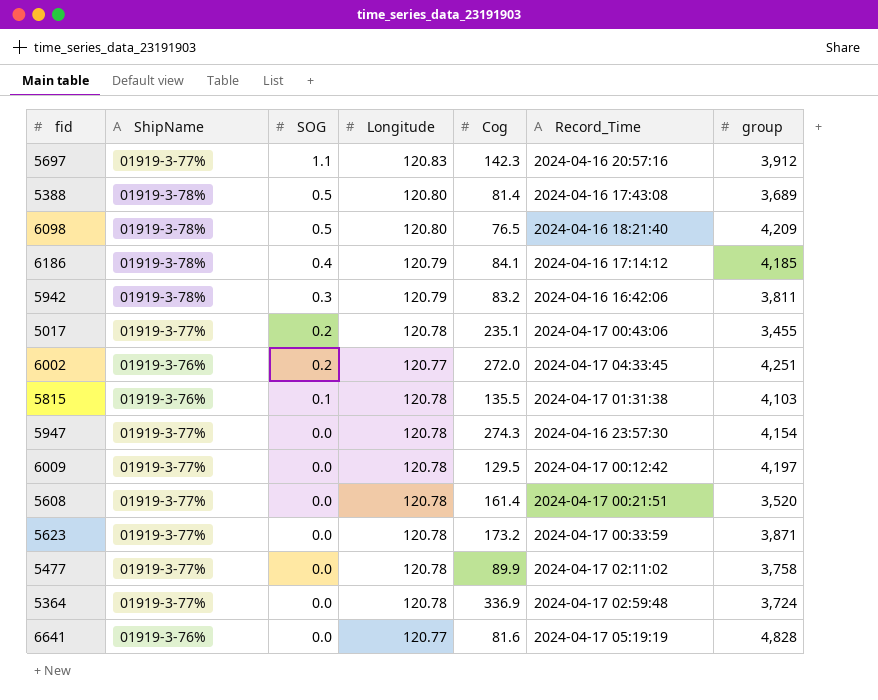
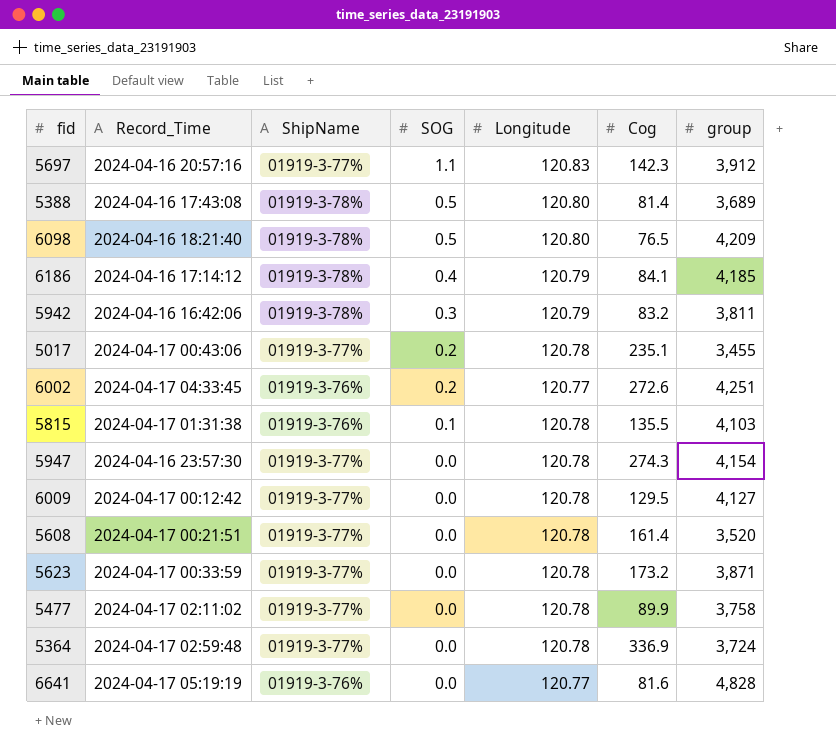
column Record_Time | position: 6 -> 2
6002 | Cog: 272.0 -> 272.6
6009 | group: 4,197 -> 4,127

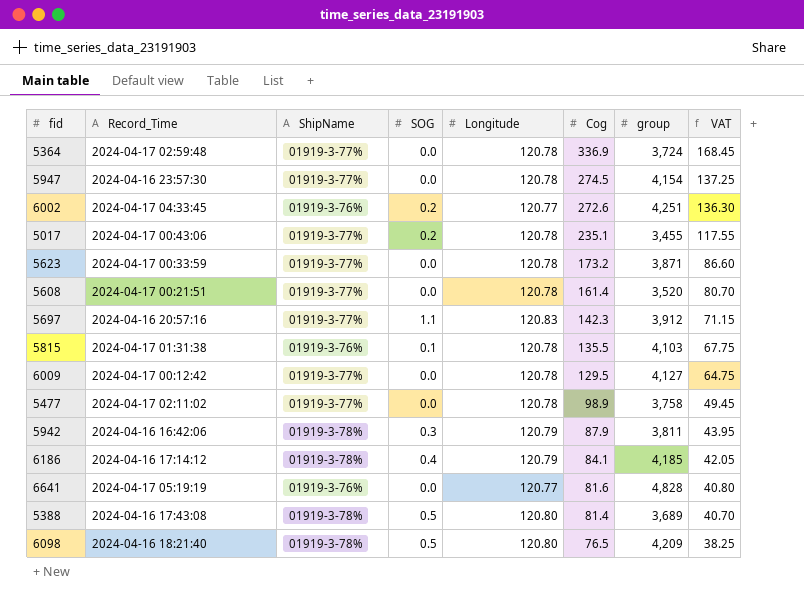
row order: SOG descending -> Cog descending
column VAT | formula: none -> [Cog] * 0.5
5947 | Cog: 274.3 -> 274.5
5477 | Cog: 89.9 -> 98.9
5942 | Cog: 83.2 -> 87.9

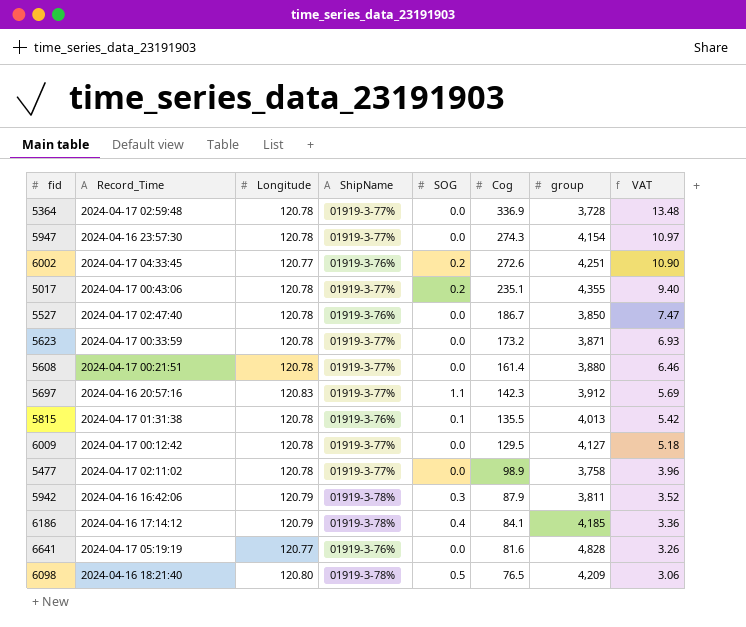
column Longitude | position: 5 -> 3
column VAT | formula: [Cog] * 0.5 -> [Cog] * 0.04
row 5388: 2024-04-16 17:43:08 | 01919-3-78% | 0.5 | 120.80 | 81.4 | 3,689 | 40.70 -> none
5364 | group: 3,724 -> 3,728
5947 | Cog: 274.5 -> 274.3
5017 | group: 3,455 -> 4,355
row 5527: none -> 2024-04-17 02:47:40 | 120.78 | 01919-3-76% | 0.0 | 186.7 | 3,850 | 7.47
5608 | group: 3,520 -> 3,880
5815 | group: 4,103 -> 4,013

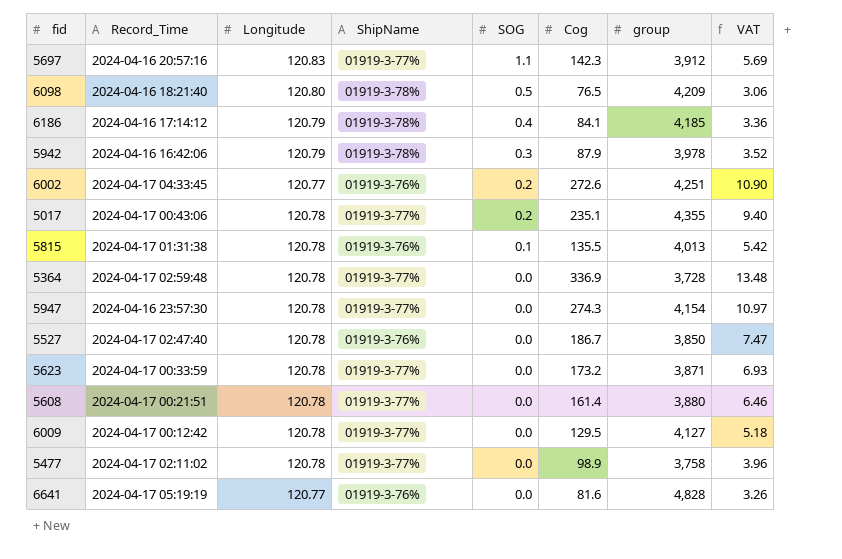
row order: Cog descending -> SOG descending
5942 | group: 3,811 -> 3,978

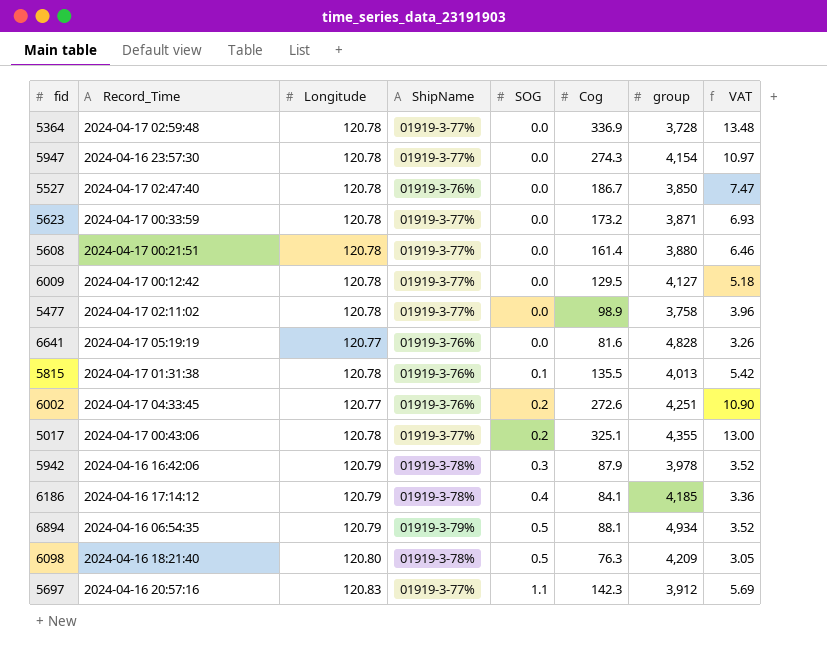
row order: SOG descending -> SOG ascending
5017 | Cog: 235.1 -> 325.1
5017 | VAT: 9.40 -> 13.00
row 6894: none -> 2024-04-16 06:54:35 | 120.79 | 01919-3-79% | 0.5 | 88.1 | 4,934 | 3.52
6098 | Cog: 76.5 -> 76.3
6098 | VAT: 3.06 -> 3.05

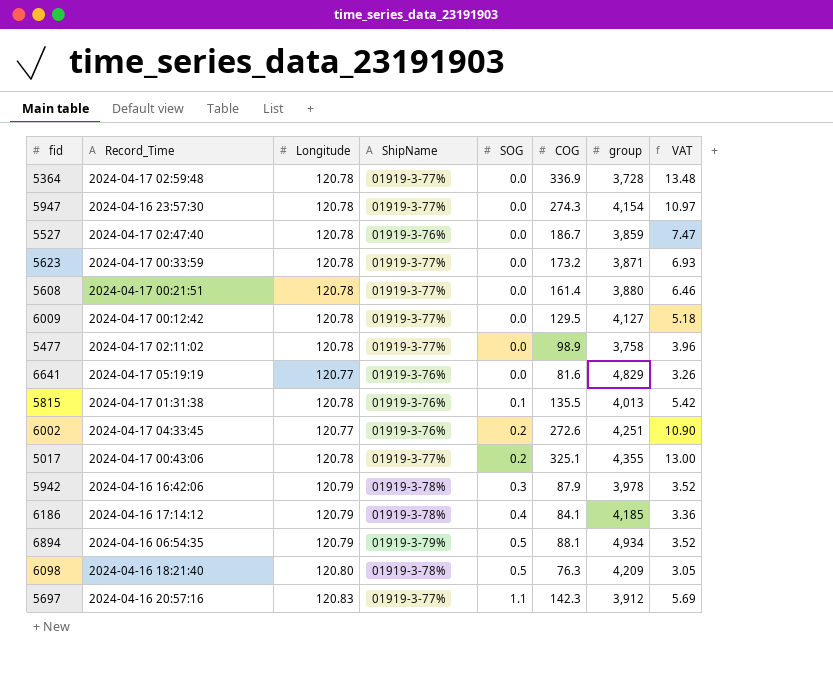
column name: Cog -> COG
5527 | group: 3,850 -> 3,859
6641 | group: 4,828 -> 4,829

